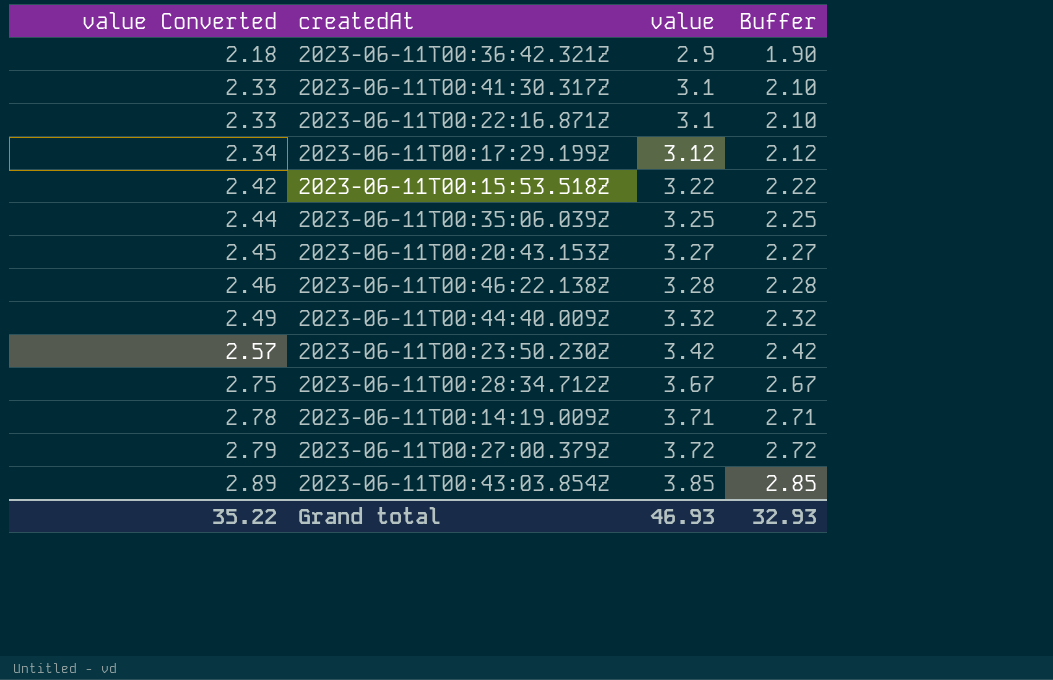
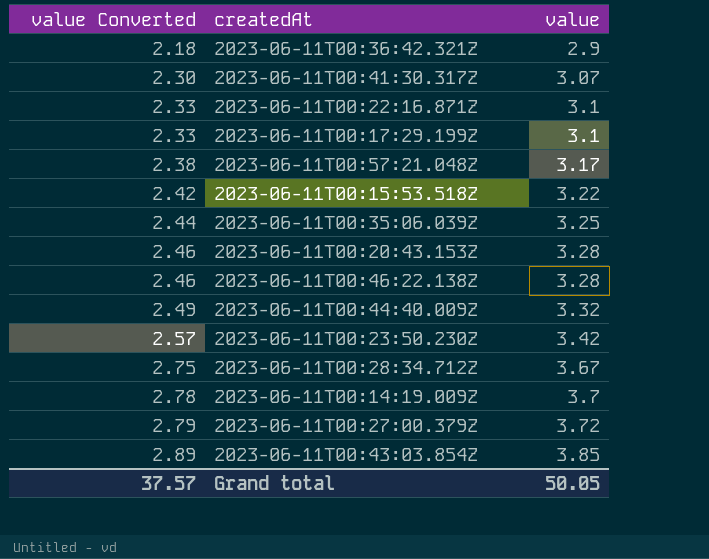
column Buffer | formula: [value] - 1 -> none
2023-06-11T00:41:30.317Z | value Converted: 2.33 -> 2.30
2023-06-11T00:41:30.317Z | value: 3.1 -> 3.07
2023-06-11T00:17:29.199Z | value Converted: 2.34 -> 2.33
2023-06-11T00:17:29.199Z | value: 3.12 -> 3.1
row 2023-06-11T00:57:21.048Z: none -> 2.38 | 3.17
2023-06-11T00:20:43.153Z | value Converted: 2.45 -> 2.46
2023-06-11T00:20:43.153Z | value: 3.27 -> 3.28
2023-06-11T00:14:19.009Z | value: 3.71 -> 3.7
Grand total | value Converted: 35.22 -> 37.57
Grand total | value: 46.93 -> 50.05

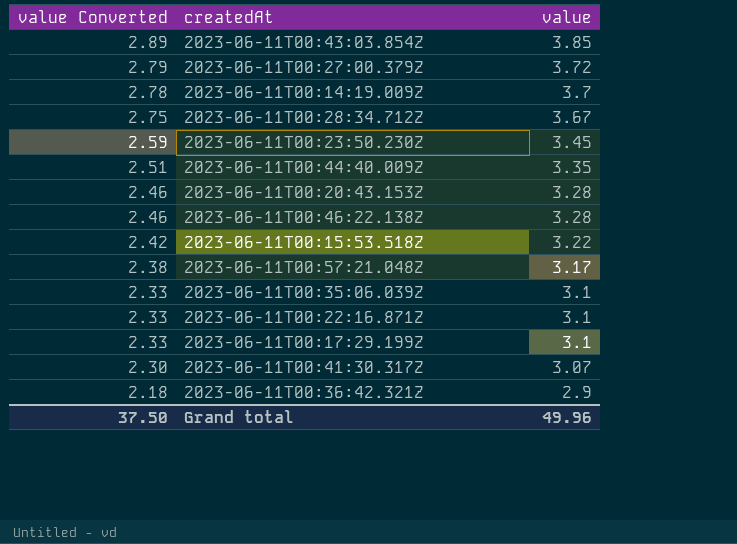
row order: value Converted ascending -> value Converted descending
2023-06-11T00:23:50.230Z | value Converted: 2.57 -> 2.59
2023-06-11T00:23:50.230Z | value: 3.42 -> 3.45
2023-06-11T00:44:40.009Z | value Converted: 2.49 -> 2.51
2023-06-11T00:44:40.009Z | value: 3.32 -> 3.35
2023-06-11T00:35:06.039Z | value Converted: 2.44 -> 2.33
2023-06-11T00:35:06.039Z | value: 3.25 -> 3.1
Grand total | value Converted: 37.57 -> 37.50
Grand total | value: 50.05 -> 49.96

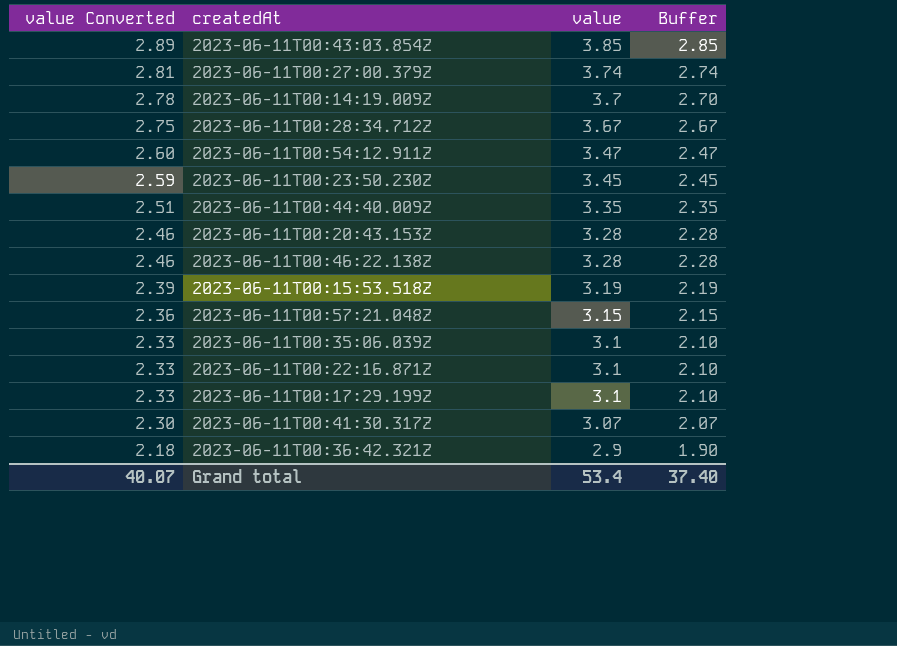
column Buffer | formula: none -> [value] - 1
2023-06-11T00:27:00.379Z | value Converted: 2.79 -> 2.81
2023-06-11T00:27:00.379Z | value: 3.72 -> 3.74
row 2023-06-11T00:54:12.911Z: none -> 2.60 | 3.47 | 2.47
2023-06-11T00:15:53.518Z | value Converted: 2.42 -> 2.39
2023-06-11T00:15:53.518Z | value: 3.22 -> 3.19
2023-06-11T00:57:21.048Z | value Converted: 2.38 -> 2.36
2023-06-11T00:57:21.048Z | value: 3.17 -> 3.15
Grand total | value Converted: 37.50 -> 40.07
Grand total | value: 49.96 -> 53.4

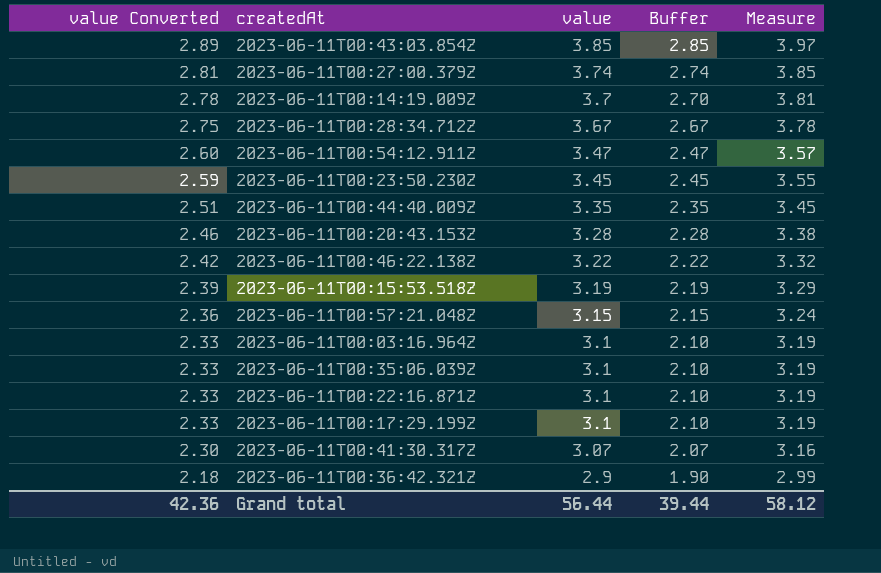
column Measure | formula: none -> [value] * 1.03
2023-06-11T00:46:22.138Z | value Converted: 2.46 -> 2.42
2023-06-11T00:46:22.138Z | value: 3.28 -> 3.22
2023-06-11T00:46:22.138Z | Buffer: 2.28 -> 2.22
row 2023-06-11T00:03:16.964Z: none -> 2.33 | 3.1 | 2.10 | 3.19
Grand total | value Converted: 40.07 -> 42.36
Grand total | value: 53.4 -> 56.44
Grand total | Buffer: 37.40 -> 39.44

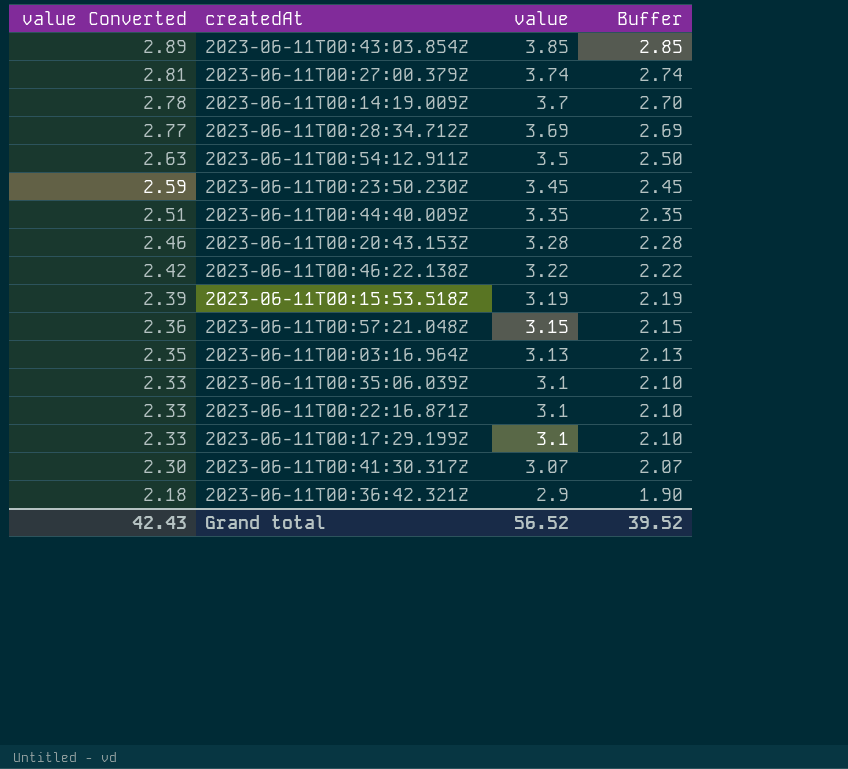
column Measure | formula: [value] * 1.03 -> none
2023-06-11T00:28:34.712Z | value Converted: 2.75 -> 2.77
2023-06-11T00:28:34.712Z | value: 3.67 -> 3.69
2023-06-11T00:28:34.712Z | Buffer: 2.67 -> 2.69
2023-06-11T00:54:12.911Z | value Converted: 2.60 -> 2.63
2023-06-11T00:54:12.911Z | value: 3.47 -> 3.5
2023-06-11T00:54:12.911Z | Buffer: 2.47 -> 2.50
2023-06-11T00:03:16.964Z | value Converted: 2.33 -> 2.35
2023-06-11T00:03:16.964Z | value: 3.1 -> 3.13
2023-06-11T00:03:16.964Z | Buffer: 2.10 -> 2.13
Grand total | value Converted: 42.36 -> 42.43
Grand total | value: 56.44 -> 56.52
Grand total | Buffer: 39.44 -> 39.52

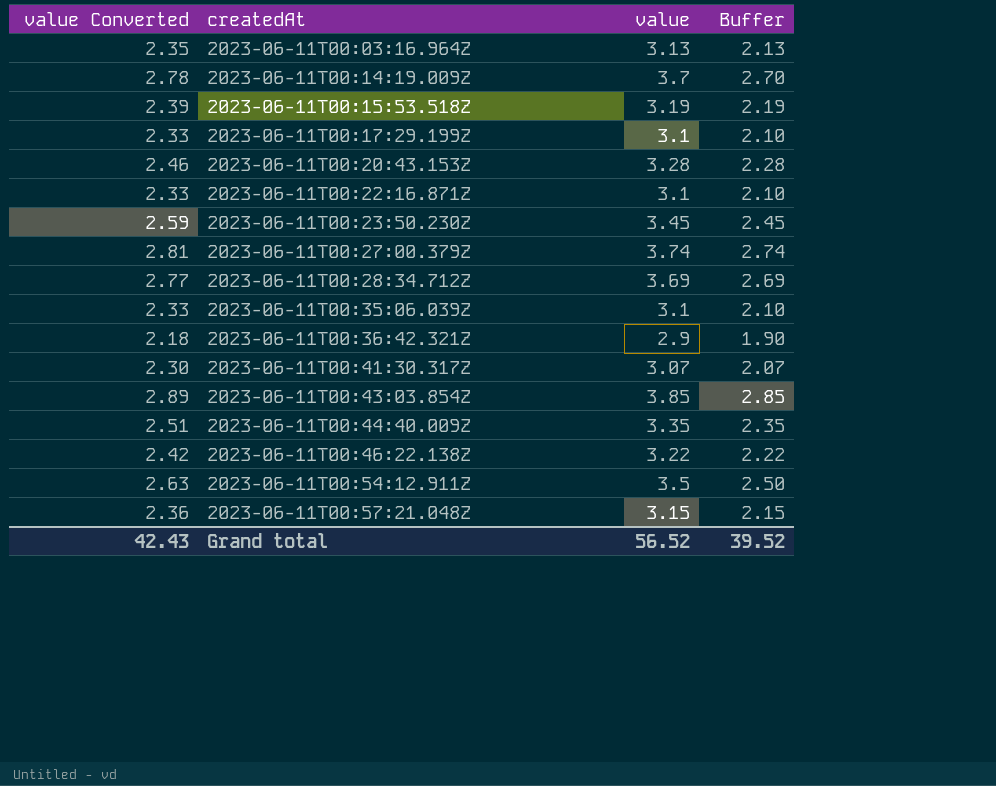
row order: value Converted descending -> createdAt ascending

